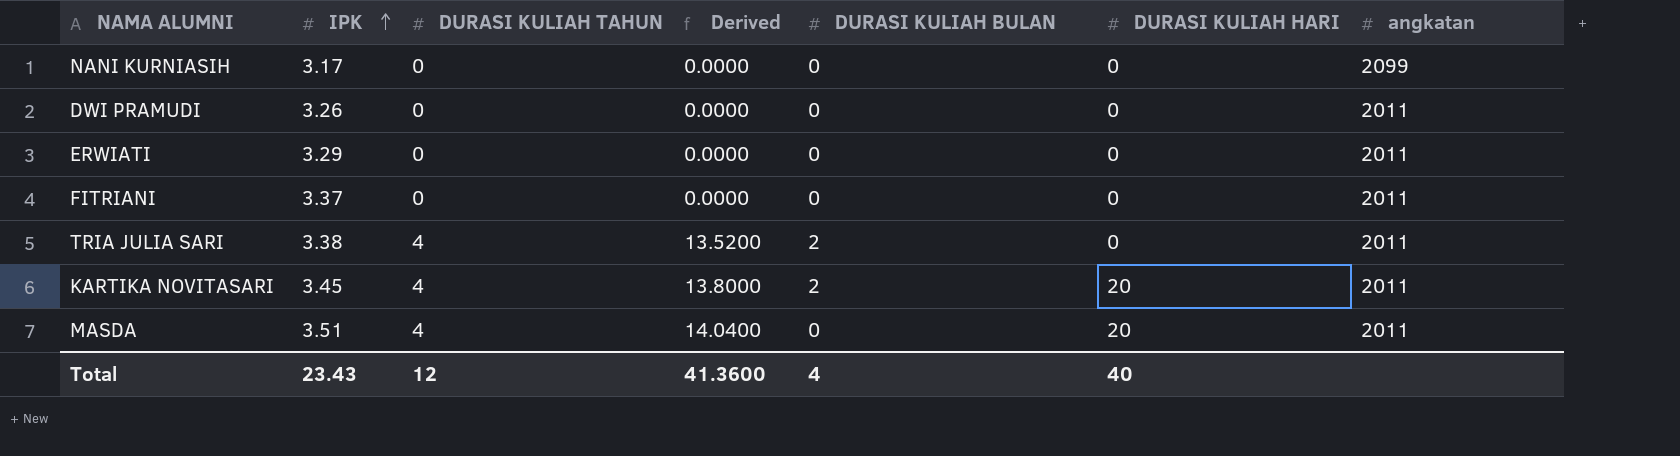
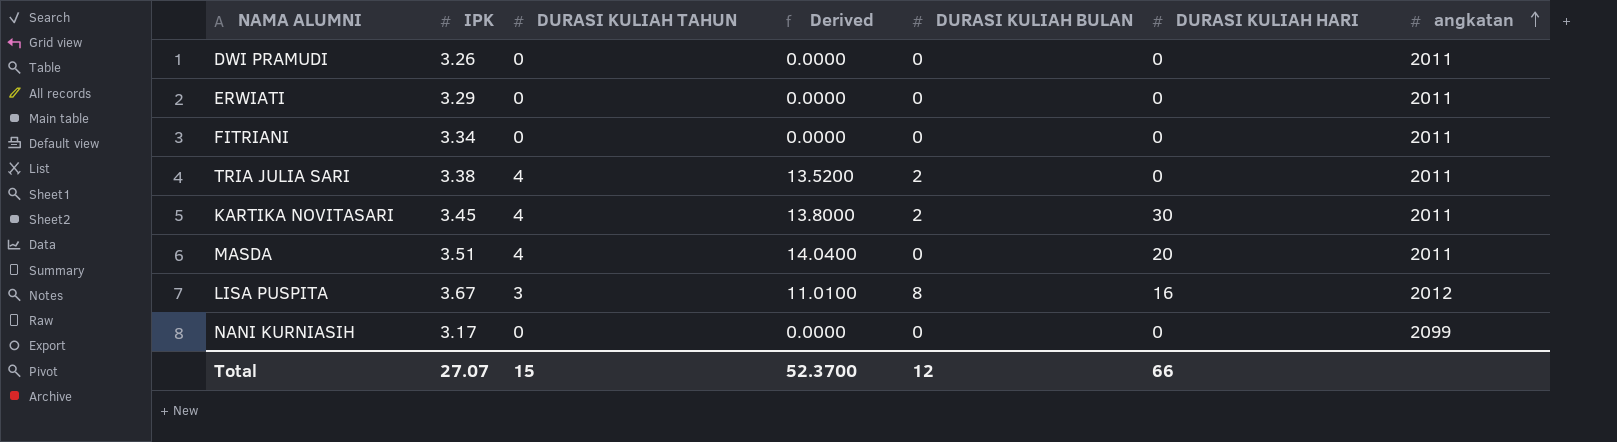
row order: IPK ascending -> angkatan ascending
FITRIANI | IPK: 3.37 -> 3.34
KARTIKA NOVITASARI | DURASI KULIAH HARI: 20 -> 30
row LISA PUSPITA: none -> 3.67 | 3 | 11.0100 | 8 | 16 | 2012
Total | IPK: 23.43 -> 27.07
Total | DURASI KULIAH TAHUN: 12 -> 15
Total | Derived: 41.3600 -> 52.3700
Total | DURASI KULIAH BULAN: 4 -> 12
Total | DURASI KULIAH HARI: 40 -> 66

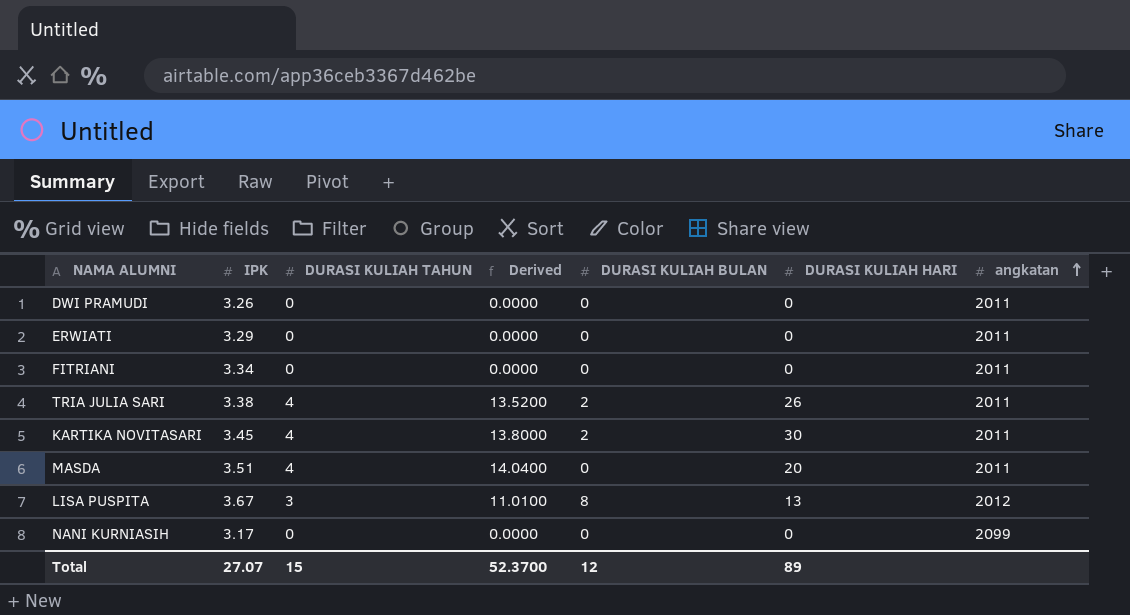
TRIA JULIA SARI | DURASI KULIAH HARI: 0 -> 26
LISA PUSPITA | DURASI KULIAH HARI: 16 -> 13
Total | DURASI KULIAH HARI: 66 -> 89

